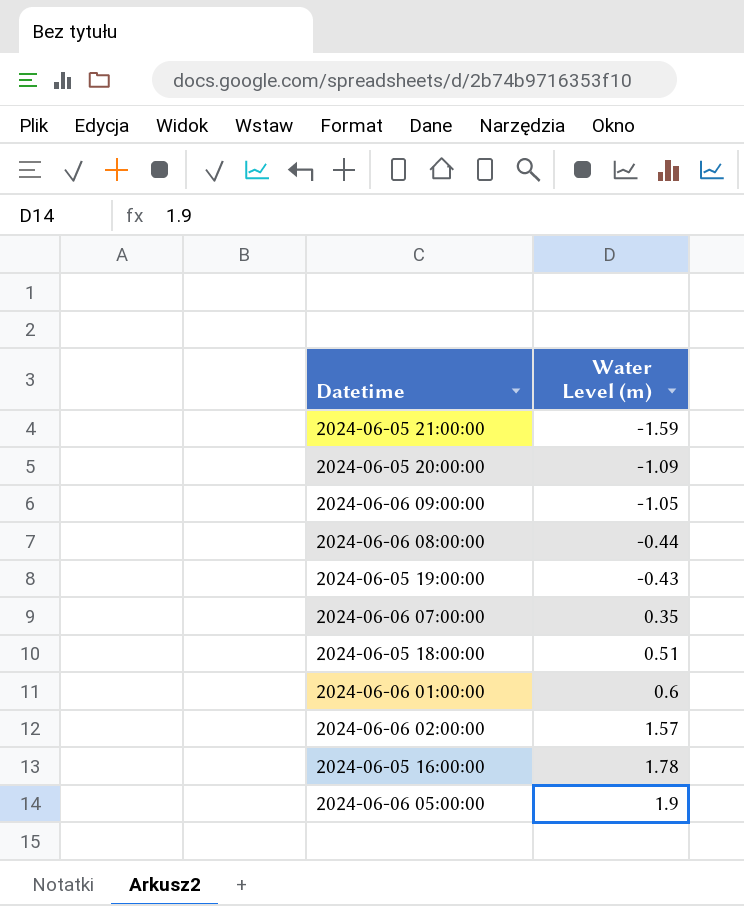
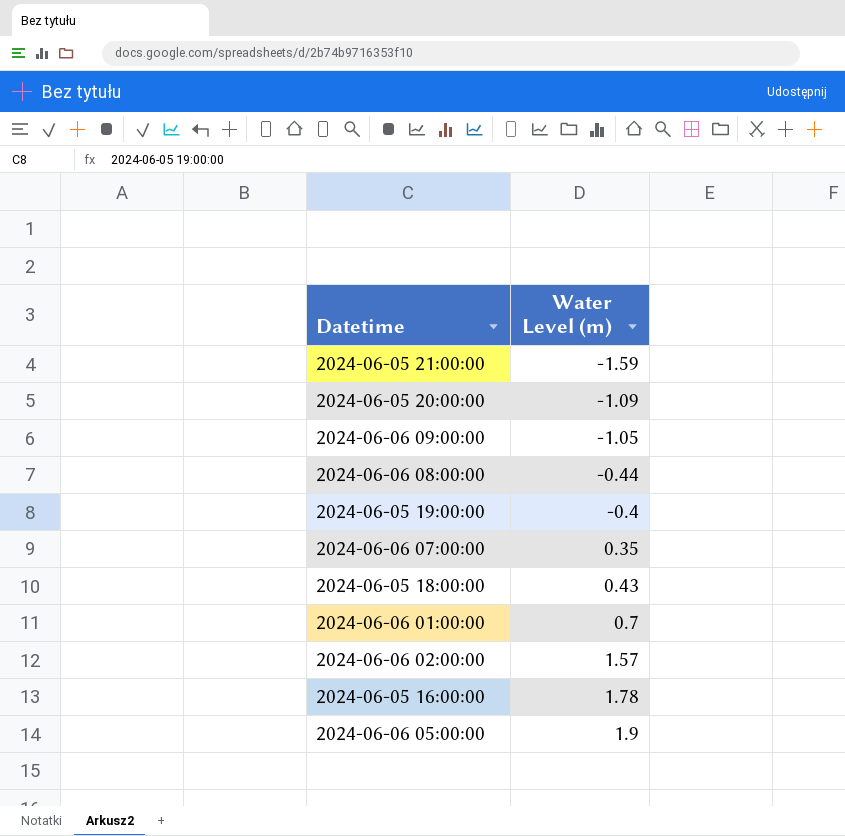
2024-06-05 19:00:00 | Water Level (m): -0.43 -> -0.4
2024-06-05 18:00:00 | Water Level (m): 0.51 -> 0.43
2024-06-06 01:00:00 | Water Level (m): 0.6 -> 0.7

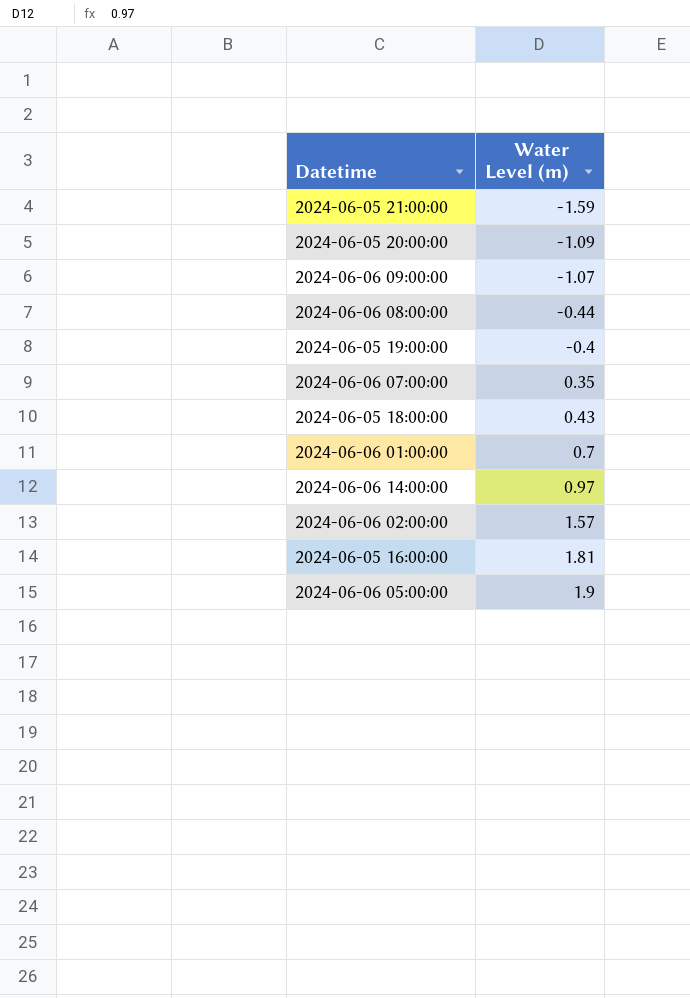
2024-06-06 09:00:00 | Water Level (m): -1.05 -> -1.07
row 2024-06-06 14:00:00: none -> 0.97
2024-06-05 16:00:00 | Water Level (m): 1.78 -> 1.81

